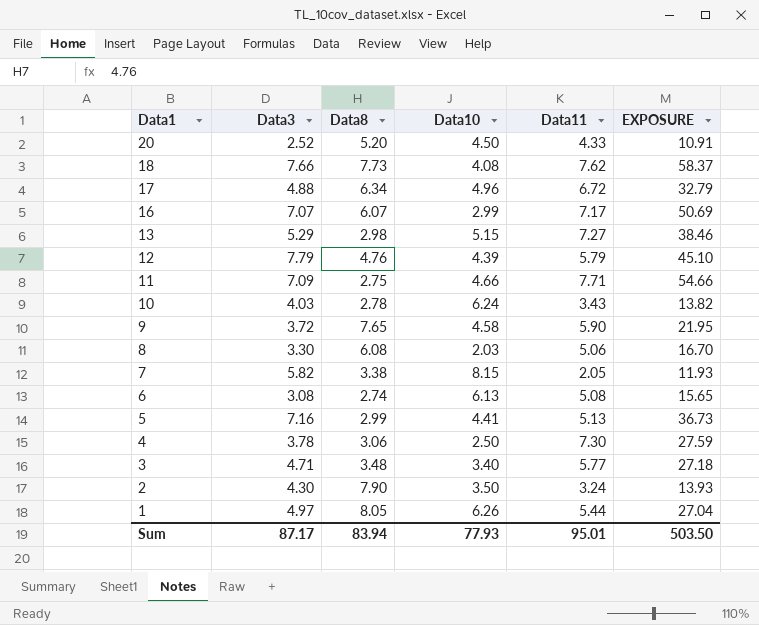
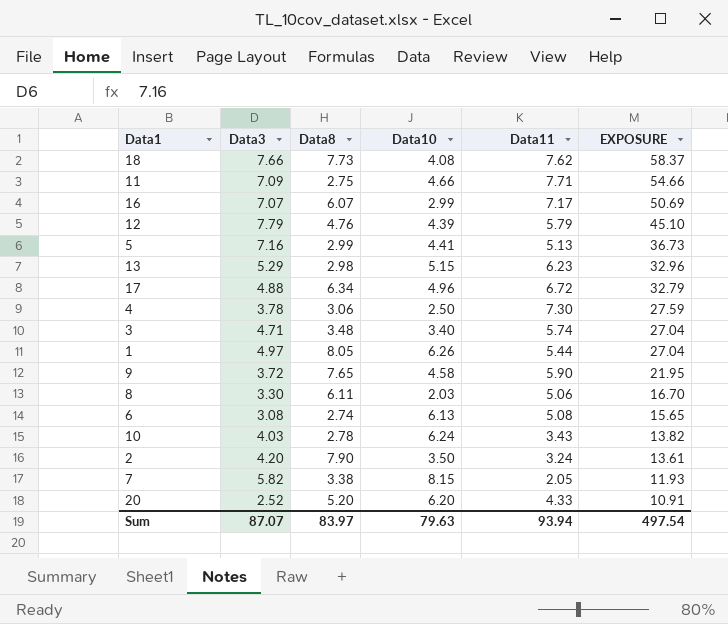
row order: Data1 descending -> EXPOSURE descending
13 | Data11: 7.27 -> 6.23
13 | EXPOSURE: 38.46 -> 32.96
3 | Data11: 5.77 -> 5.74
3 | EXPOSURE: 27.18 -> 27.04
8 | Data8: 6.08 -> 6.11
2 | Data3: 4.30 -> 4.20
2 | EXPOSURE: 13.93 -> 13.61
20 | Data10: 4.50 -> 6.20
Sum | Data3: 87.17 -> 87.07
Sum | Data8: 83.94 -> 83.97
Sum | Data10: 77.93 -> 79.63
Sum | Data11: 95.01 -> 93.94
Sum | EXPOSURE: 503.50 -> 497.54

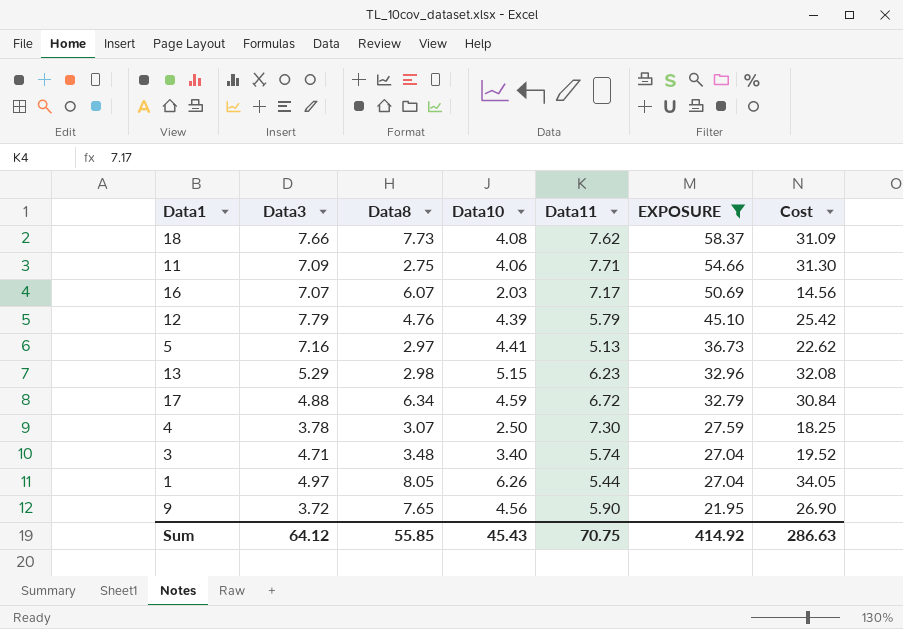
filter: none -> EXPOSURE >= 21.95
column Cost | formula: none -> [Data10] * [Data11]
11 | Data10: 4.66 -> 4.06
16 | Data10: 2.99 -> 2.03
5 | Data8: 2.99 -> 2.97
17 | Data10: 4.96 -> 4.59
4 | Data8: 3.06 -> 3.07
9 | Data10: 4.58 -> 4.56
Sum | Data3: 87.07 -> 64.12
Sum | Data8: 83.97 -> 55.85
Sum | Data10: 79.63 -> 45.43
Sum | Data11: 93.94 -> 70.75
Sum | EXPOSURE: 497.54 -> 414.92

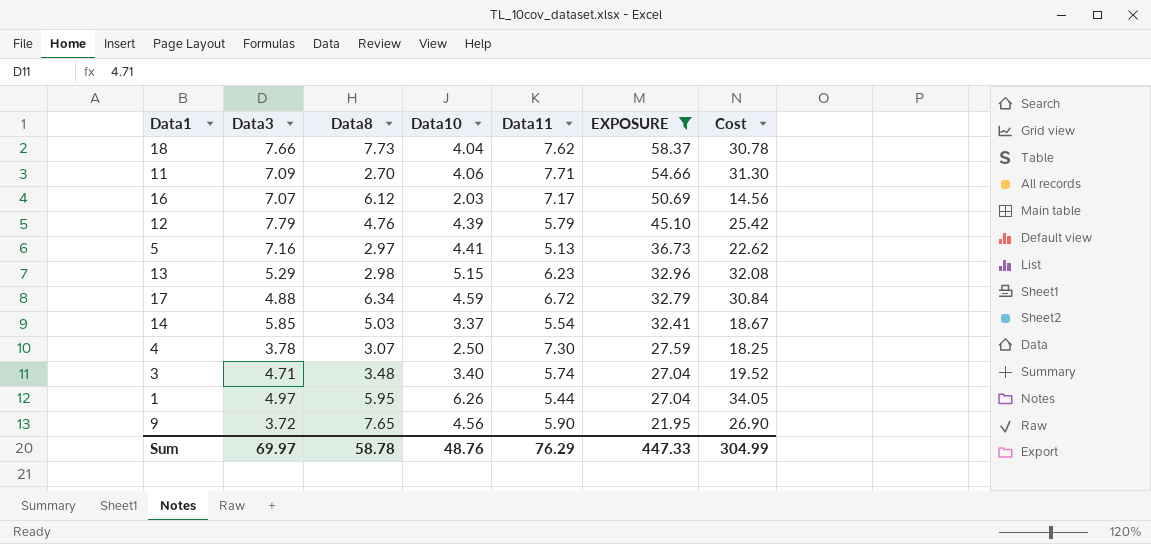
18 | Data10: 4.08 -> 4.04
18 | Cost: 31.09 -> 30.78
11 | Data8: 2.75 -> 2.70
16 | Data8: 6.07 -> 6.12
row 14: none -> 5.85 | 5.03 | 3.37 | 5.54 | 32.41 | 18.67
1 | Data8: 8.05 -> 5.95
Sum | Data3: 64.12 -> 69.97
Sum | Data8: 55.85 -> 58.78
Sum | Data10: 45.43 -> 48.76
Sum | Data11: 70.75 -> 76.29
Sum | EXPOSURE: 414.92 -> 447.33
Sum | Cost: 286.63 -> 304.99

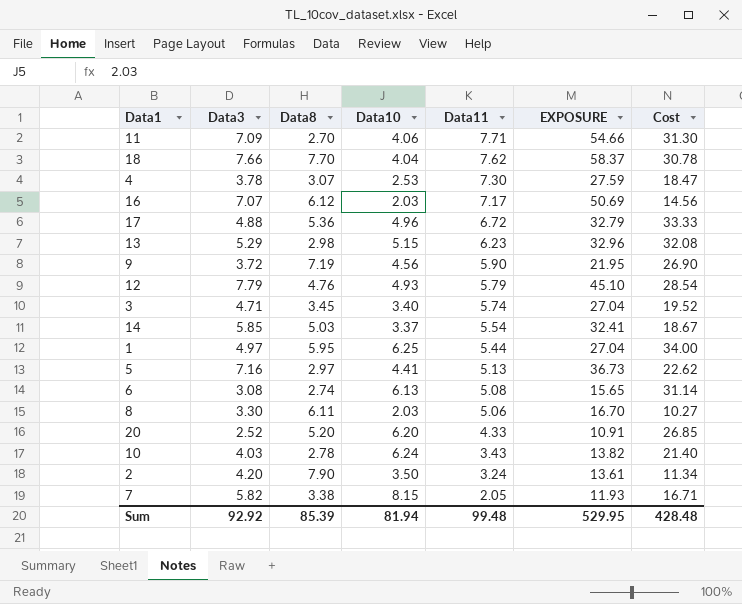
filter: EXPOSURE >= 21.95 -> none
row order: EXPOSURE descending -> Data11 descending
18 | Data8: 7.73 -> 7.70
4 | Data10: 2.50 -> 2.53
4 | Cost: 18.25 -> 18.47
17 | Data8: 6.34 -> 5.36
17 | Data10: 4.59 -> 4.96
17 | Cost: 30.84 -> 33.33
9 | Data8: 7.65 -> 7.19
12 | Data10: 4.39 -> 4.93
12 | Cost: 25.42 -> 28.54
3 | Data8: 3.48 -> 3.45
1 | Data10: 6.26 -> 6.25
1 | Cost: 34.05 -> 34.00
Sum | Data3: 69.97 -> 92.92
Sum | Data8: 58.78 -> 85.39
Sum | Data10: 48.76 -> 81.94
Sum | Data11: 76.29 -> 99.48
Sum | EXPOSURE: 447.33 -> 529.95
Sum | Cost: 304.99 -> 428.48

